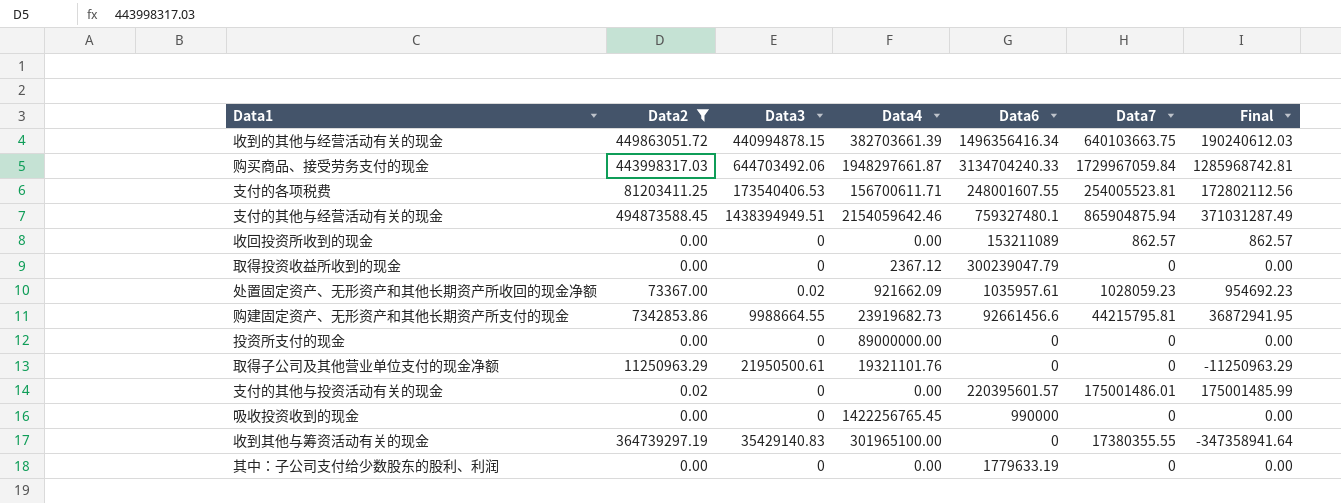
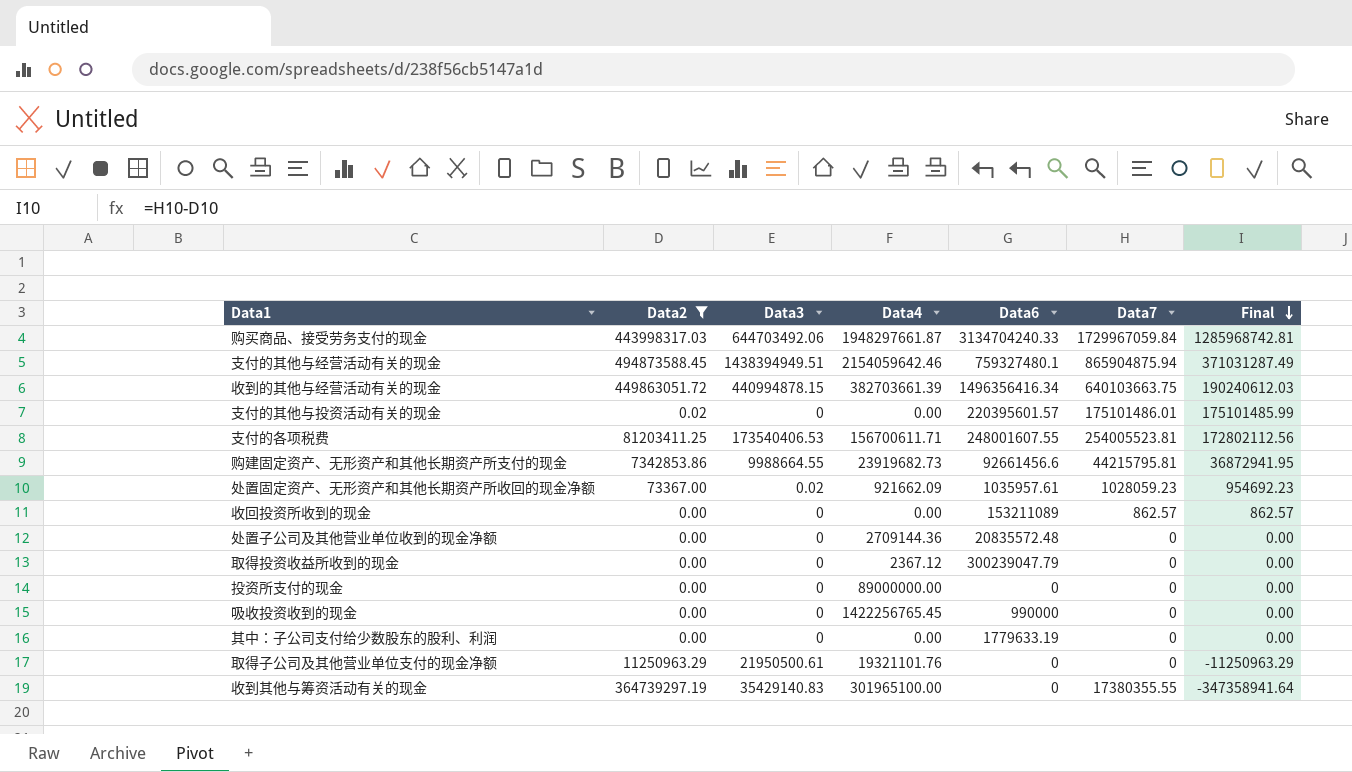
row order: none -> Final descending
支付的其他与投资活动有关的现金 | Data7: 175001486.01 -> 175101486.01
支付的其他与投资活动有关的现金 | Final: 175001485.99 -> 175101485.99
row 处置子公司及其他营业单位收到的现金净额: none -> 0.00 | 0 | 2709144.36 | 20835572.48 | 0 | 0.00

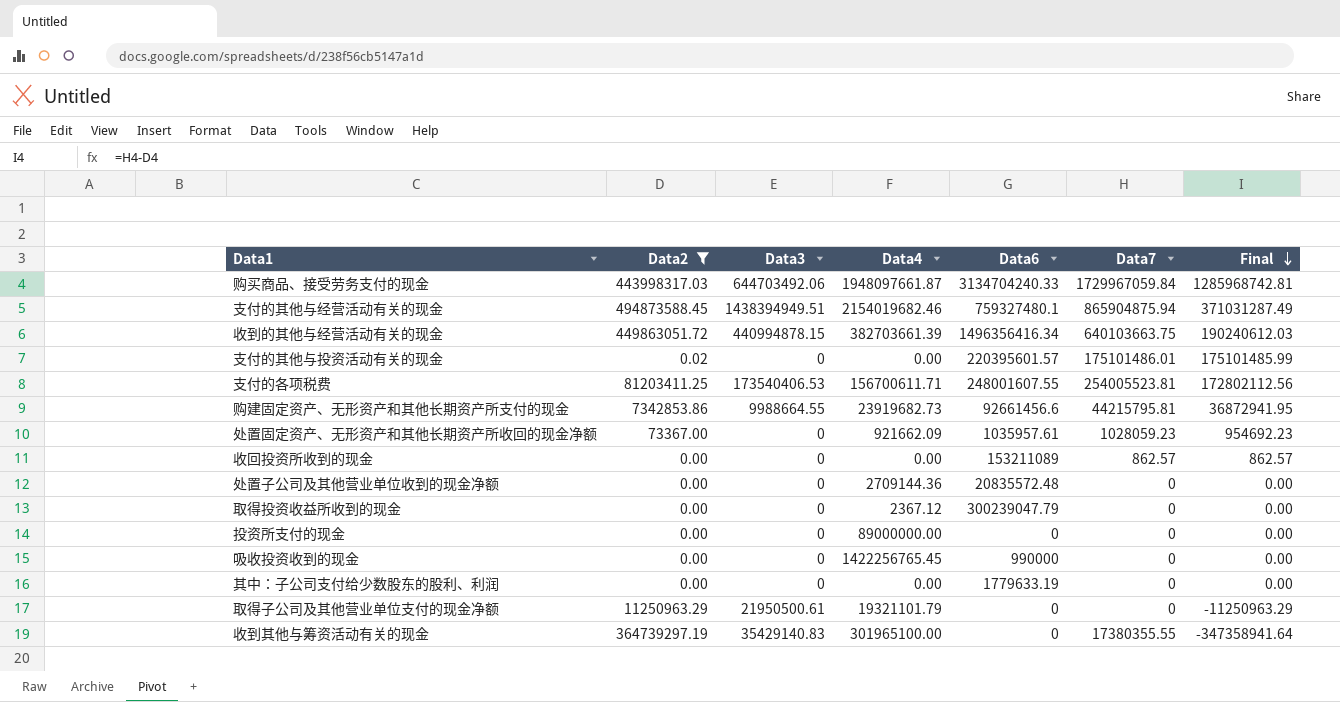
购买商品、接受劳务支付的现金 | Data4: 1948297661.87 -> 1948097661.87
支付的其他与经营活动有关的现金 | Data4: 2154059642.46 -> 2154019682.46
处置固定资产、无形资产和其他长期资产所收回的现金净额 | Data3: 0.02 -> 0
取得子公司及其他营业单位支付的现金净额 | Data4: 19321101.76 -> 19321101.79

